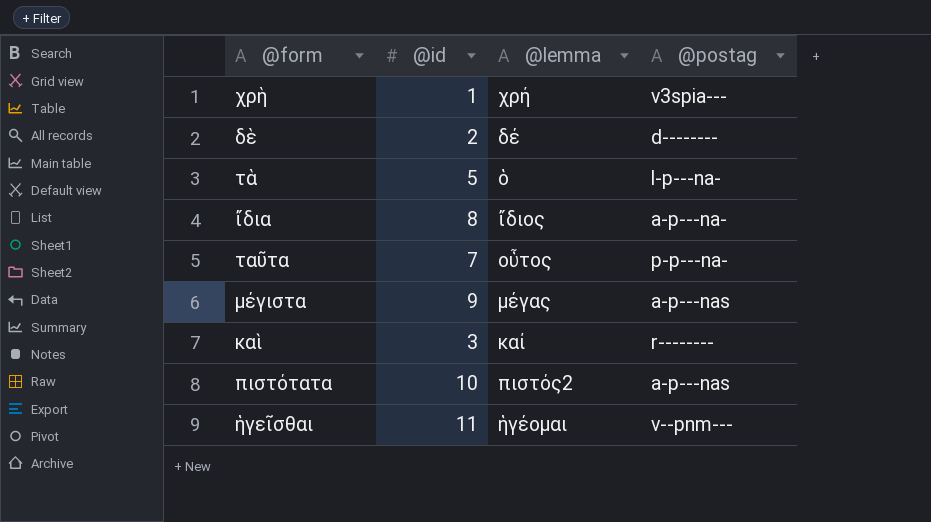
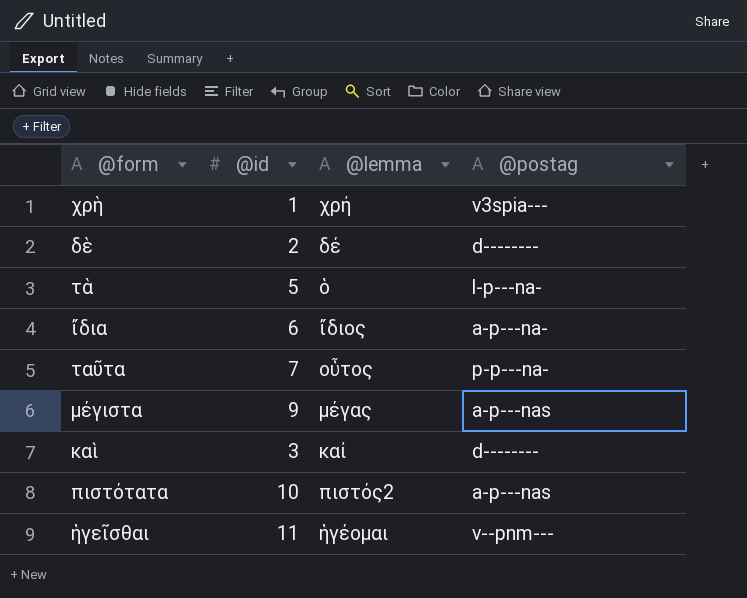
ἴδια | @id: 8 -> 6
καὶ | @postag: r-------- -> d--------

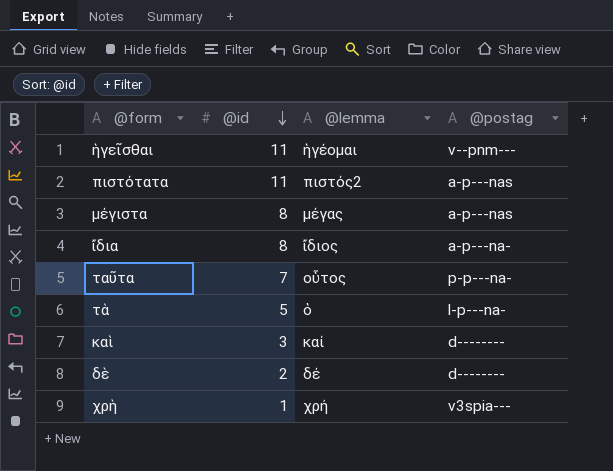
row order: none -> @id descending
πιστότατα | @id: 10 -> 11
μέγιστα | @id: 9 -> 8
ἴδια | @id: 6 -> 8

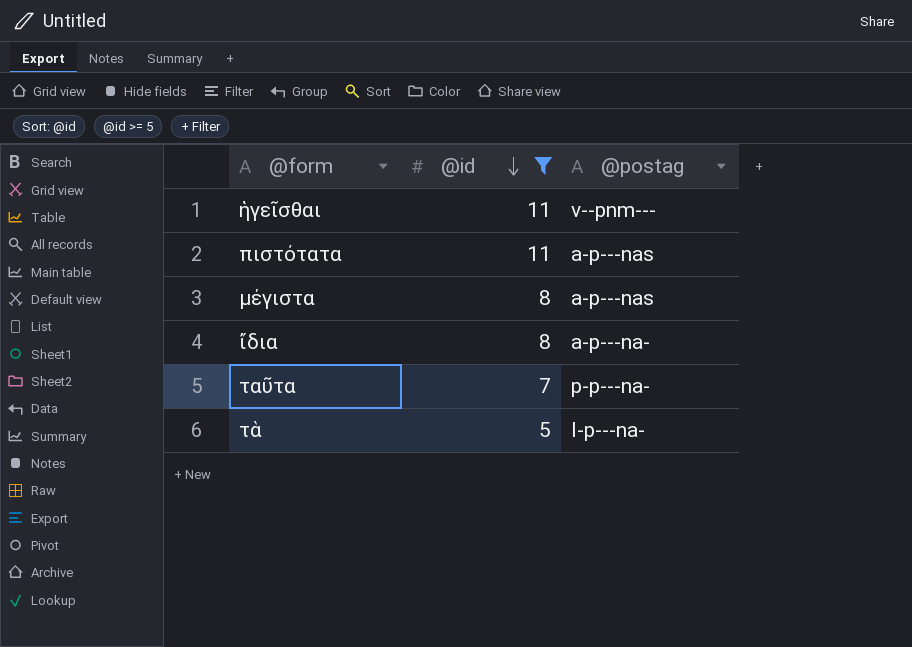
filter: none -> @id >= 5
column @lemma | position: 3 -> none

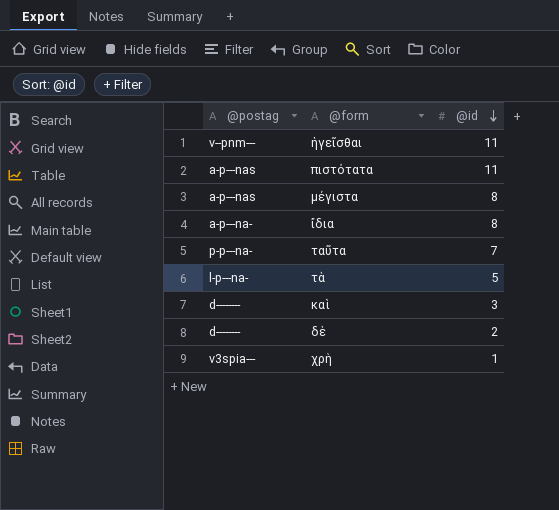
filter: @id >= 5 -> none
column @postag | position: 3 -> 1

